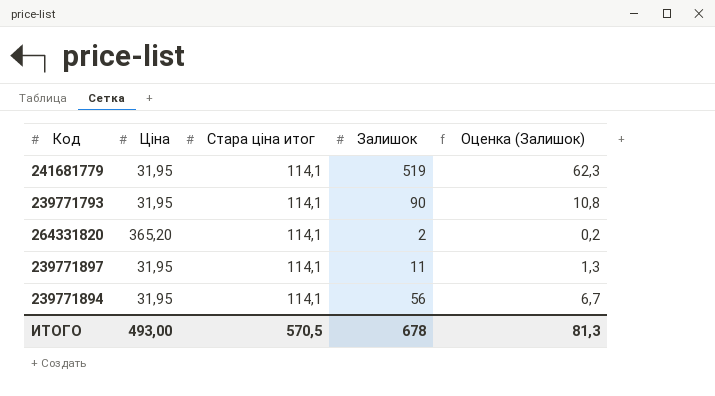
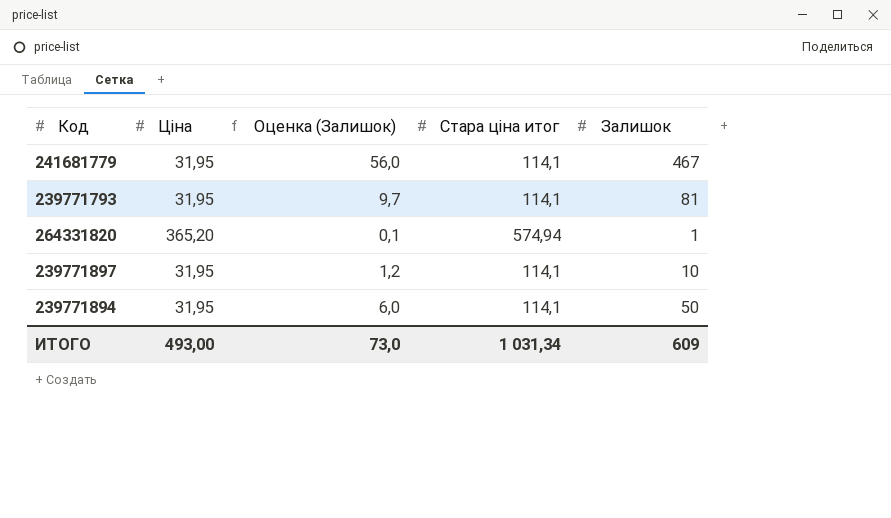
column Оценка (Залишок) | position: 5 -> 3
241681779 | Оценка (Залишок): 62,3 -> 56,0
241681779 | Залишок: 519 -> 467
239771793 | Оценка (Залишок): 10,8 -> 9,7
239771793 | Залишок: 90 -> 81
264331820 | Оценка (Залишок): 0,2 -> 0,1
264331820 | Стара ціна итог: 114,1 -> 574,94
264331820 | Залишок: 2 -> 1
239771897 | Оценка (Залишок): 1,3 -> 1,2
239771897 | Залишок: 11 -> 10
239771894 | Оценка (Залишок): 6,7 -> 6,0
239771894 | Залишок: 56 -> 50
ИТОГО | Оценка (Залишок): 81,3 -> 73,0
ИТОГО | Стара ціна итог: 570,5 -> 1 031,34
ИТОГО | Залишок: 678 -> 609

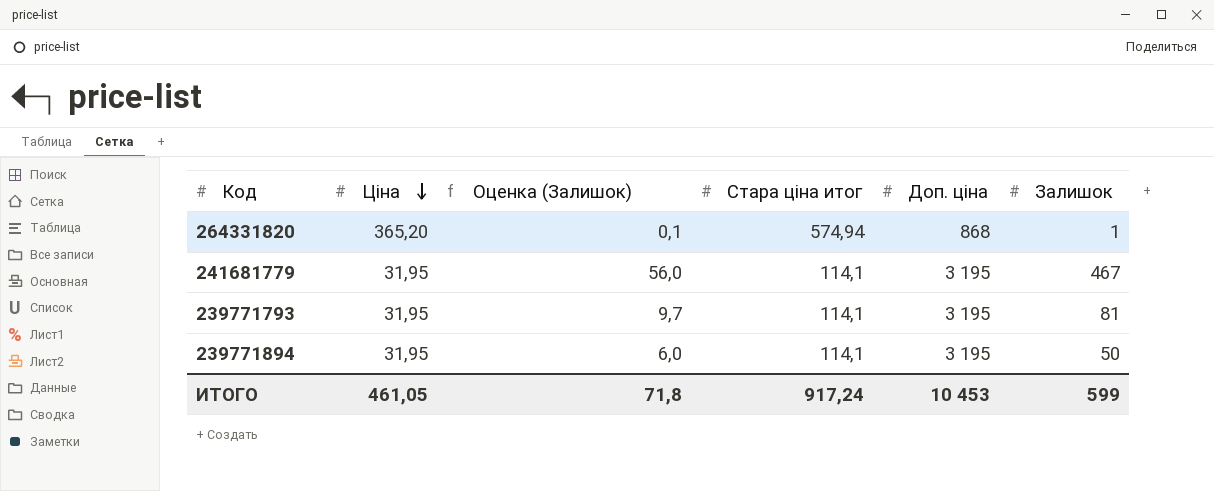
row order: none -> Ціна descending
column Доп. ціна | position: none -> 5
row 239771897: 31,95 | 1,2 | 114,1 | 10 -> none
ИТОГО | Ціна: 493,00 -> 461,05
ИТОГО | Оценка (Залишок): 73,0 -> 71,8
ИТОГО | Стара ціна итог: 1 031,34 -> 917,24
ИТОГО | Залишок: 609 -> 599

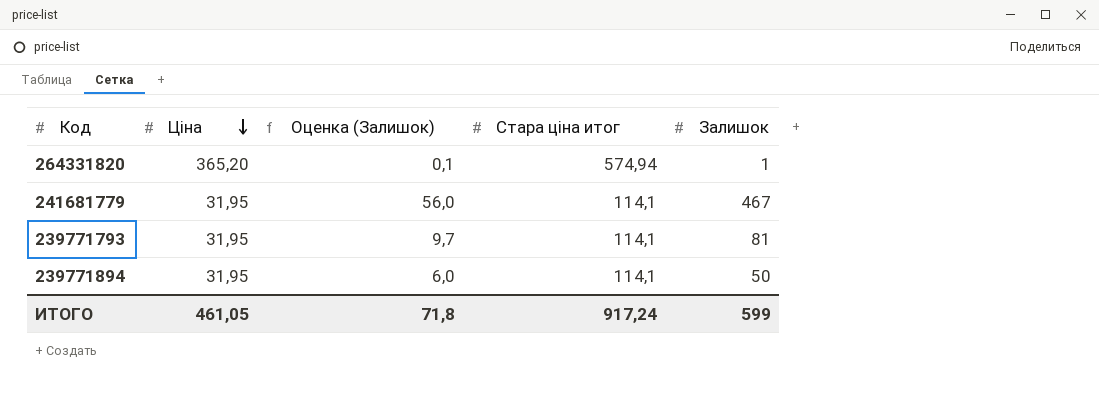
column Доп. ціна | position: 5 -> none

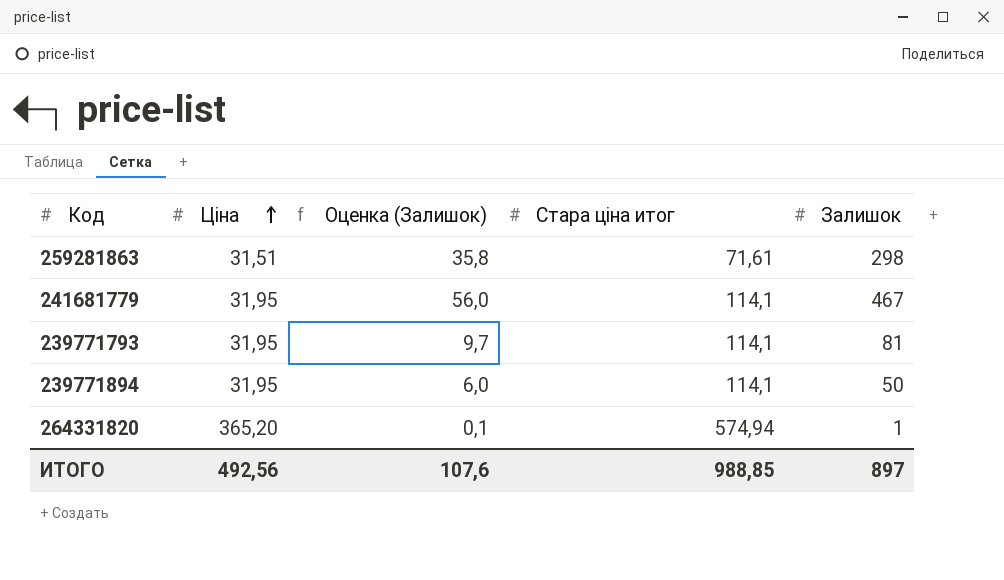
row order: Ціна descending -> Ціна ascending
row 259281863: none -> 31,51 | 35,8 | 71,61 | 298
ИТОГО | Ціна: 461,05 -> 492,56
ИТОГО | Оценка (Залишок): 71,8 -> 107,6
ИТОГО | Стара ціна итог: 917,24 -> 988,85
ИТОГО | Залишок: 599 -> 897

